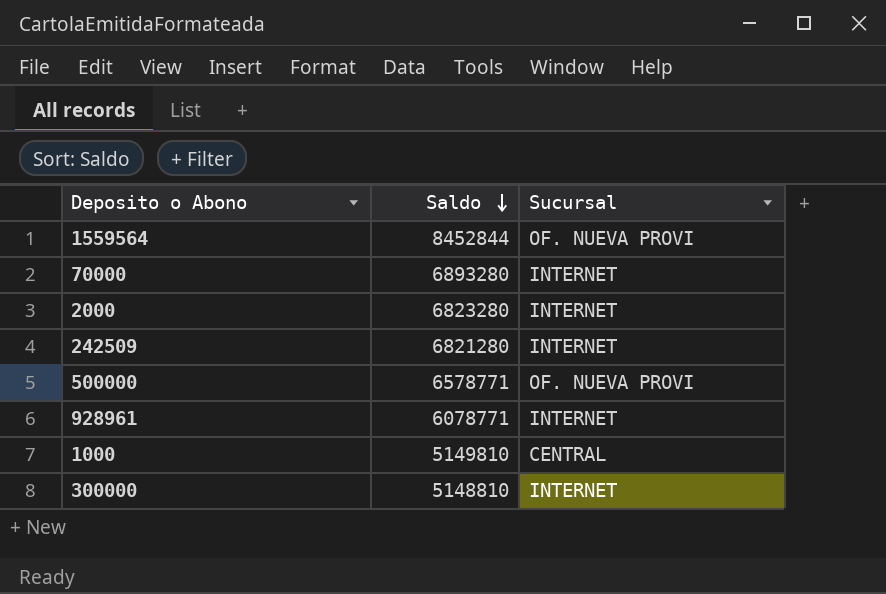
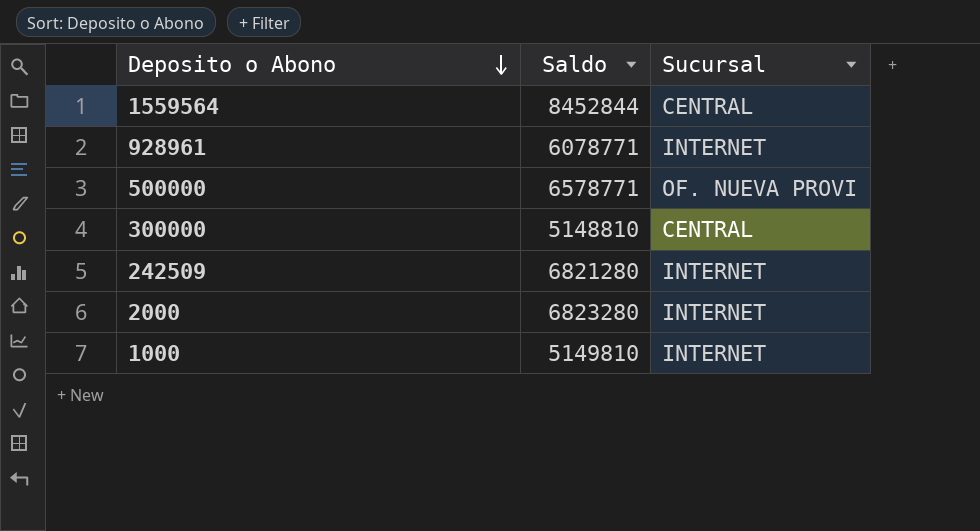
row order: Saldo descending -> Deposito o Abono descending
row 70000: 6893280 | INTERNET -> none
1559564 | Sucursal: OF. NUEVA PROVI -> CENTRAL
300000 | Sucursal: INTERNET -> CENTRAL
1000 | Sucursal: CENTRAL -> INTERNET

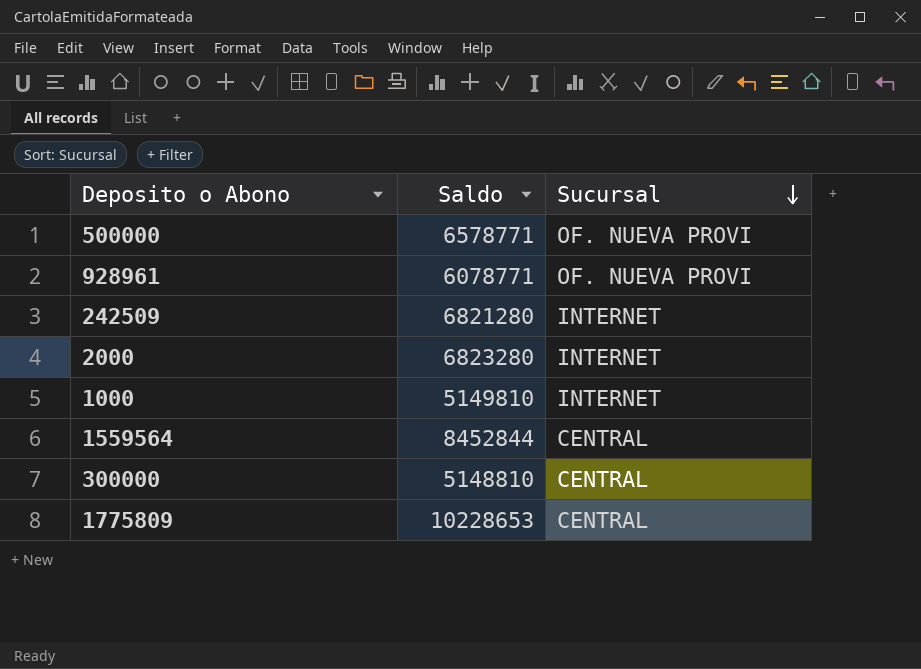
row order: Deposito o Abono descending -> Sucursal descending
928961 | Sucursal: INTERNET -> OF. NUEVA PROVI
row 1775809: none -> 10228653 | CENTRAL

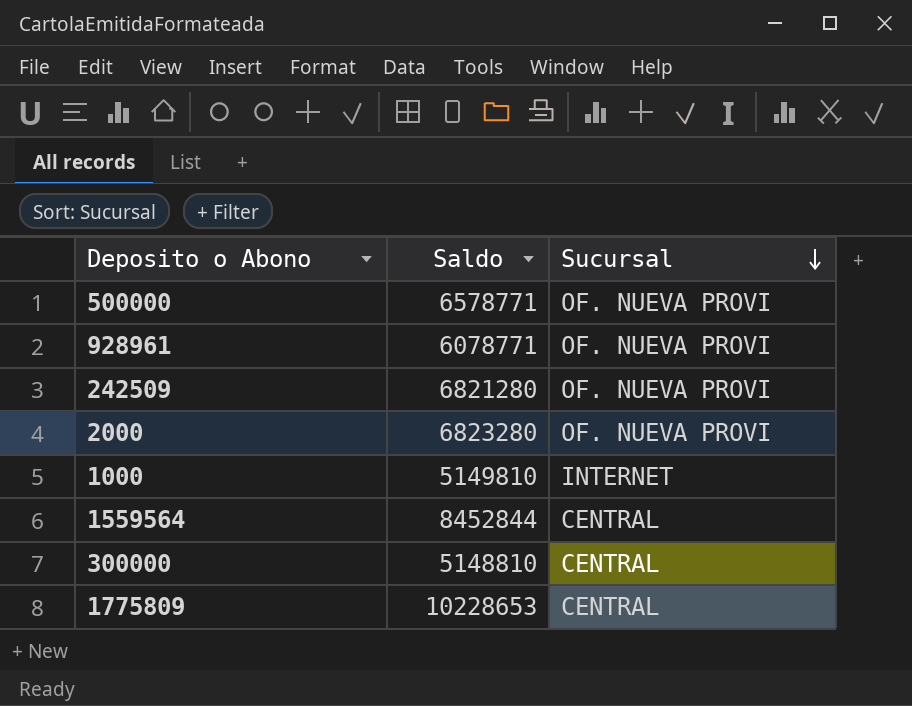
242509 | Sucursal: INTERNET -> OF. NUEVA PROVI
2000 | Sucursal: INTERNET -> OF. NUEVA PROVI

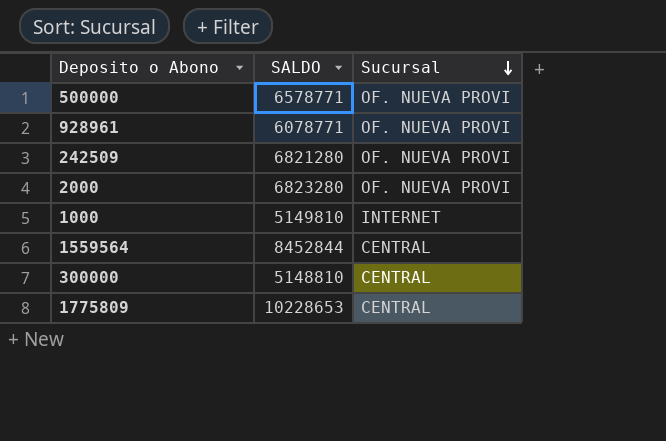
column name: Saldo -> SALDO

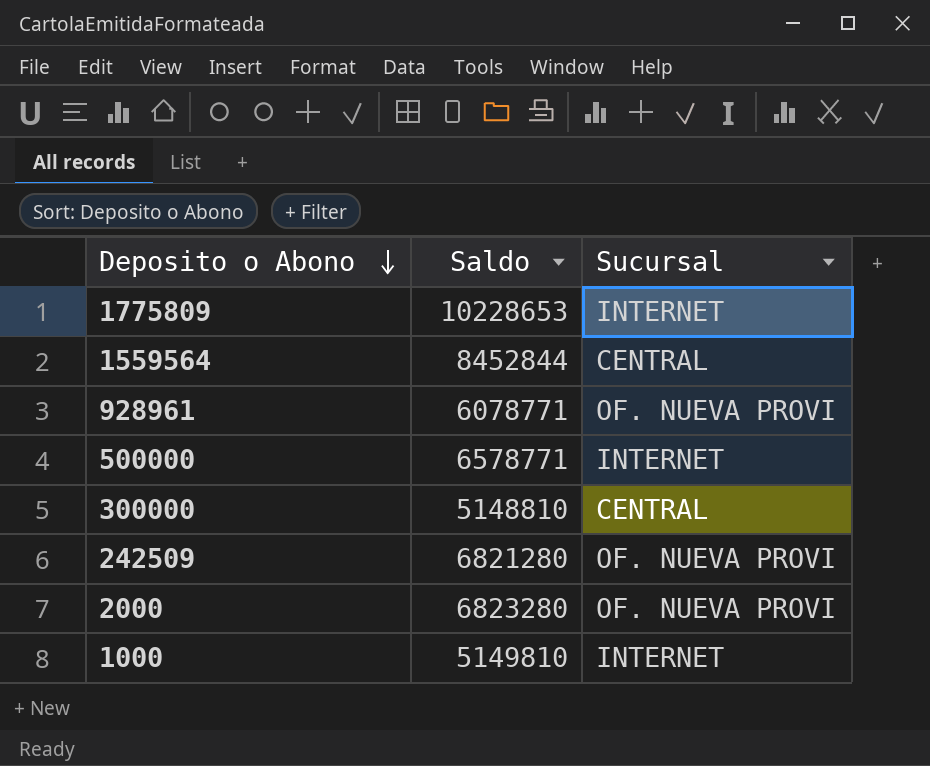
row order: Sucursal descending -> Deposito o Abono descending
column name: SALDO -> Saldo
1775809 | Sucursal: CENTRAL -> INTERNET
500000 | Sucursal: OF. NUEVA PROVI -> INTERNET

